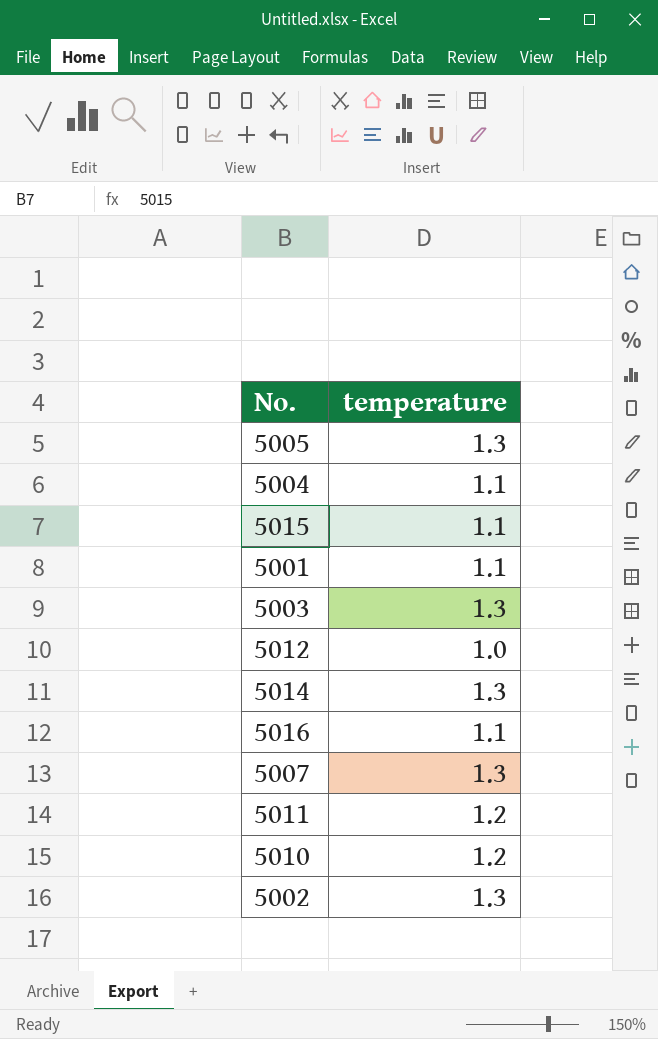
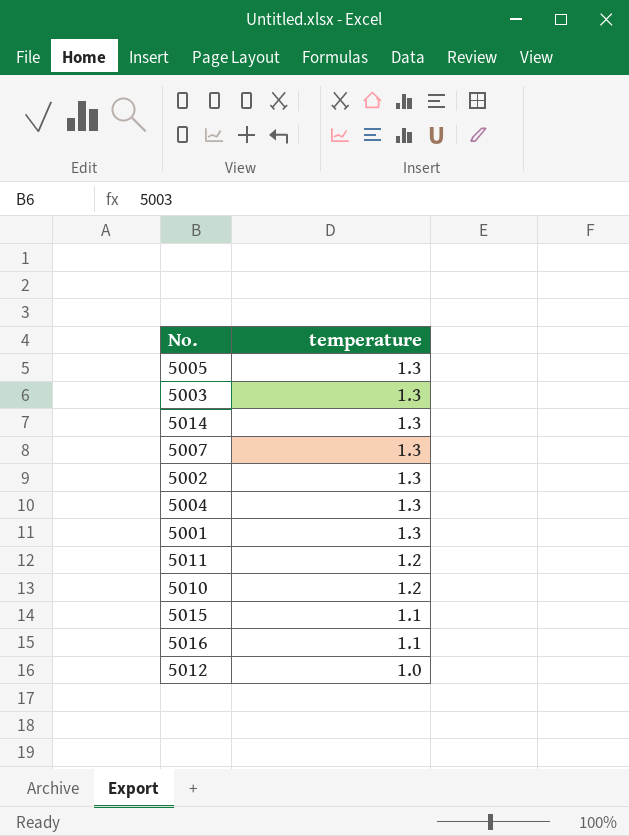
row order: none -> temperature descending
5004 | temperature: 1.1 -> 1.3
5001 | temperature: 1.1 -> 1.3

